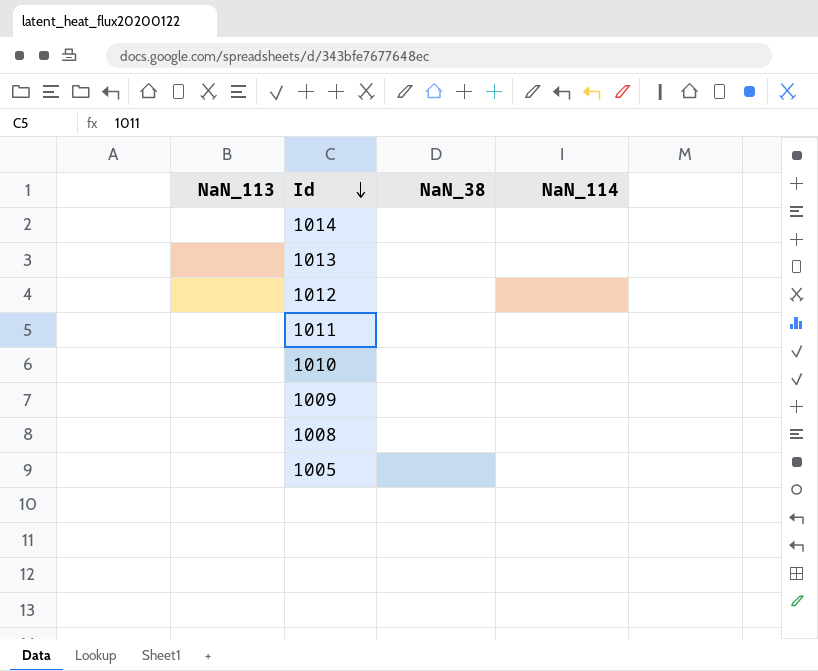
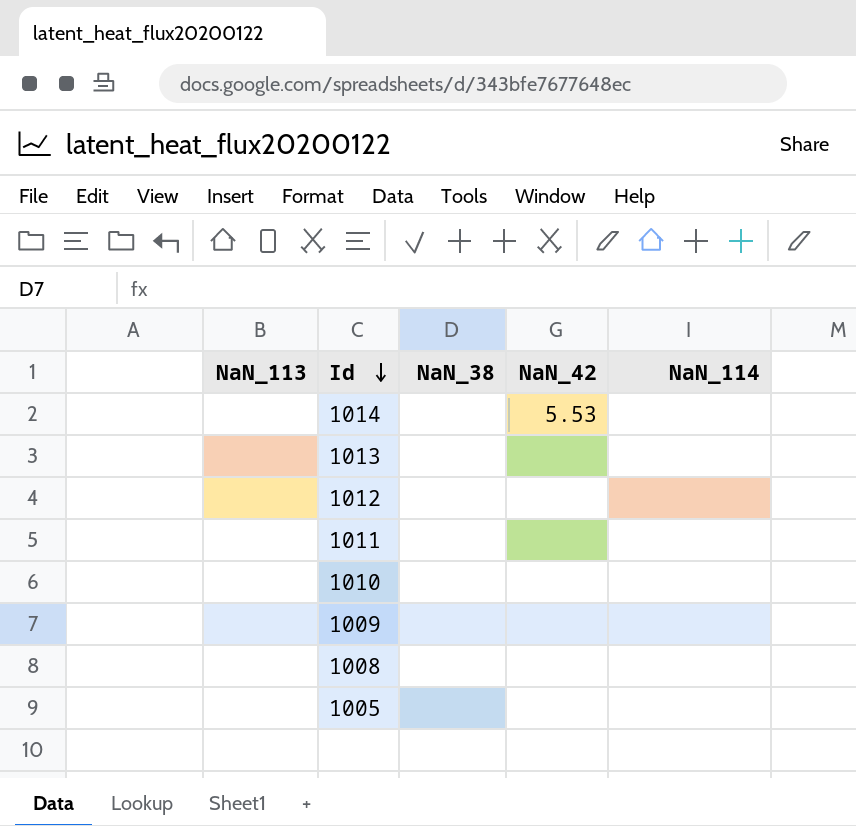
column NaN_42 | position: none -> 4

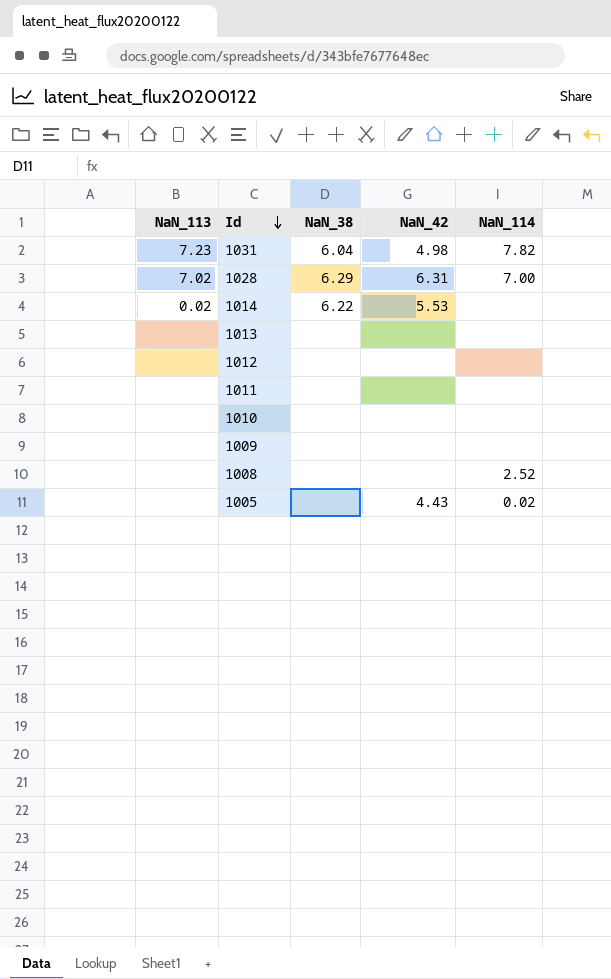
row 1031: none -> 7.23 | 6.04 | 4.98 | 7.82
row 1028: none -> 7.02 | 6.29 | 6.31 | 7.00
1014 | NaN_113: none -> 0.02
1014 | NaN_38: none -> 6.22
1008 | NaN_114: none -> 2.52
1005 | NaN_42: none -> 4.43
1005 | NaN_114: none -> 0.02

